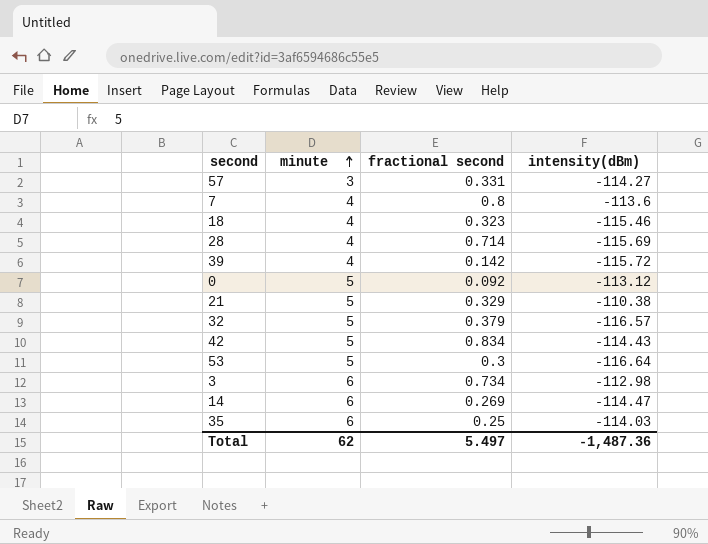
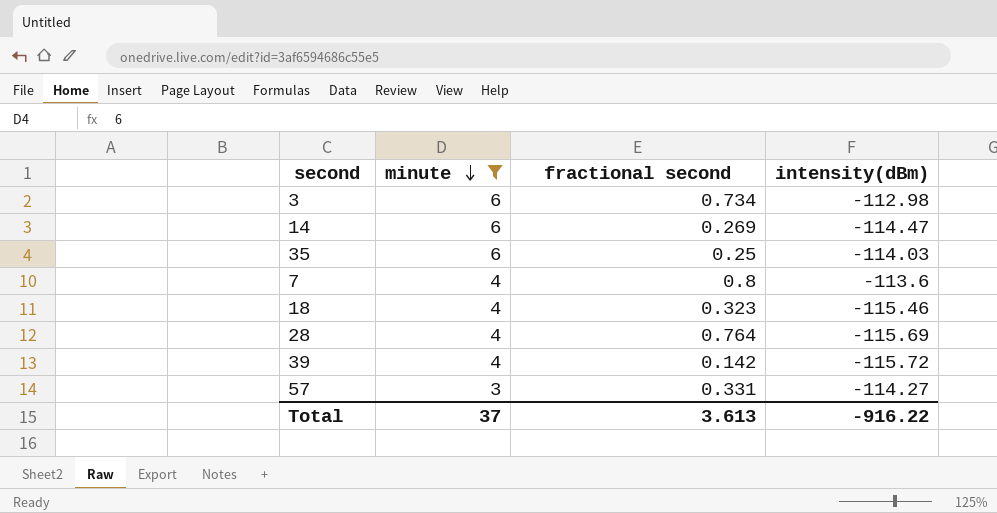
filter: none -> minute != 5
row order: minute ascending -> minute descending
28 | fractional second: 0.714 -> 0.764
Total | minute: 62 -> 37
Total | fractional second: 5.497 -> 3.613
Total | intensity(dBm): -1,487.36 -> -916.22

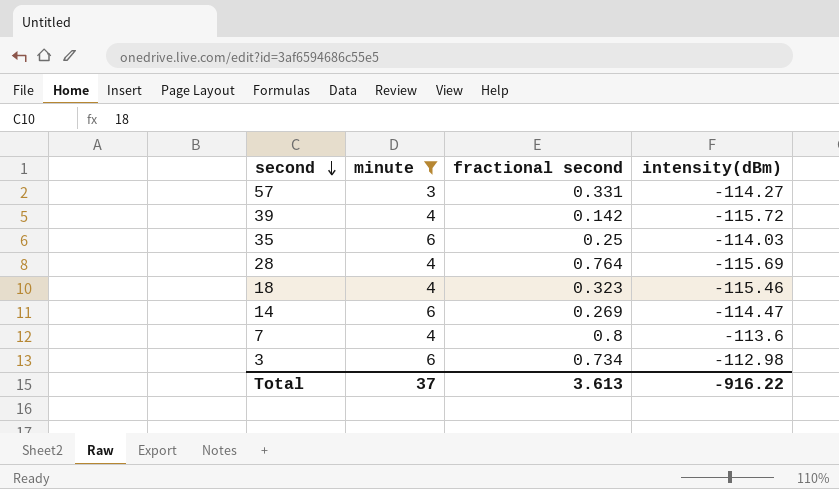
row order: minute descending -> second descending

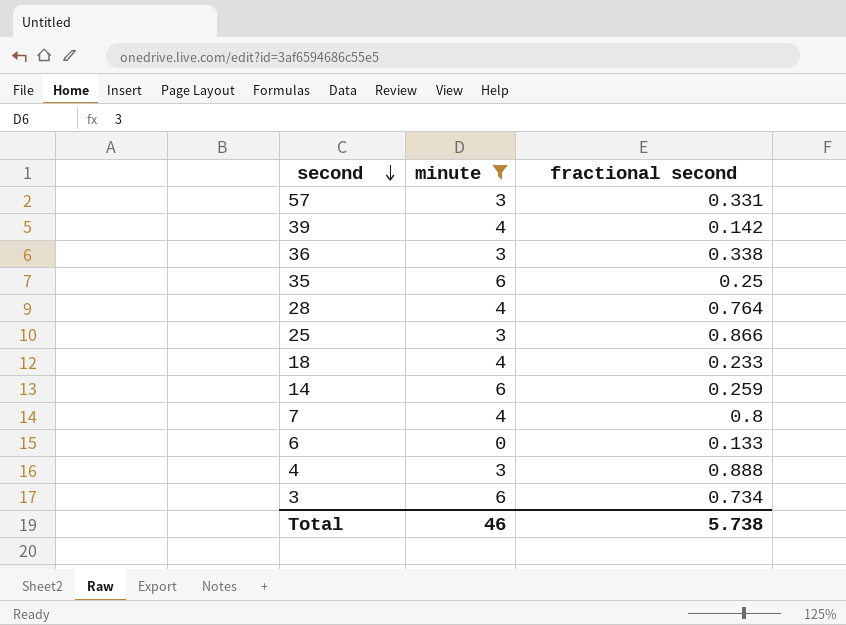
column intensity(dBm) | position: 4 -> none
row 36: none -> 3 | 0.338
row 25: none -> 3 | 0.866
18 | fractional second: 0.323 -> 0.233
14 | fractional second: 0.269 -> 0.259
row 6: none -> 0 | 0.133
row 4: none -> 3 | 0.888
Total | minute: 37 -> 46
Total | fractional second: 3.613 -> 5.738

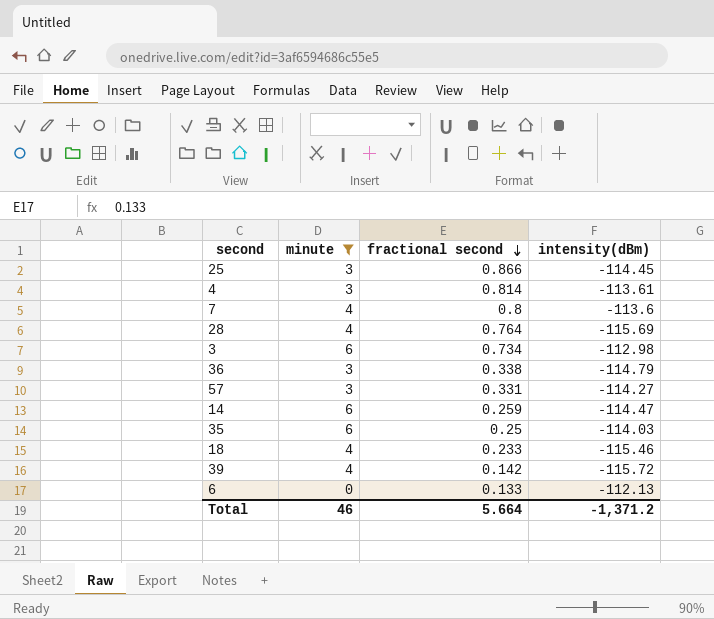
row order: second descending -> fractional second descending
column intensity(dBm) | position: none -> 4
4 | fractional second: 0.888 -> 0.814
Total | fractional second: 5.738 -> 5.664

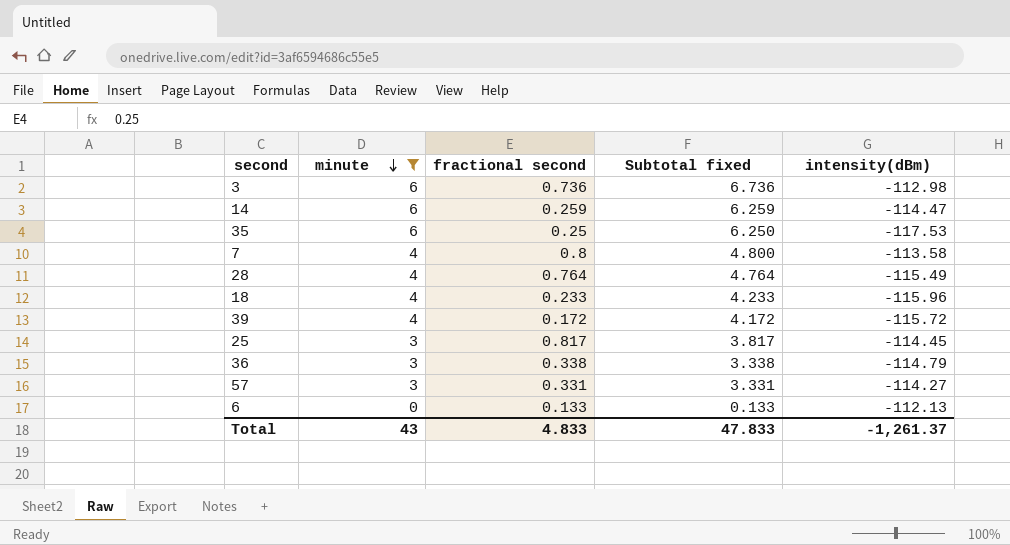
row order: fractional second descending -> minute descending
column Subtotal fixed | formula: none -> [minute] + [fractional second]
row 4: 3 | 0.814 | -113.61 -> none
3 | fractional second: 0.734 -> 0.736
35 | intensity(dBm): -114.03 -> -117.53
7 | intensity(dBm): -113.6 -> -113.58
28 | intensity(dBm): -115.69 -> -115.49
18 | intensity(dBm): -115.46 -> -115.96
39 | fractional second: 0.142 -> 0.172
25 | fractional second: 0.866 -> 0.817
Total | minute: 46 -> 43
Total | fractional second: 5.664 -> 4.833
Total | intensity(dBm): -1,371.2 -> -1,261.37

